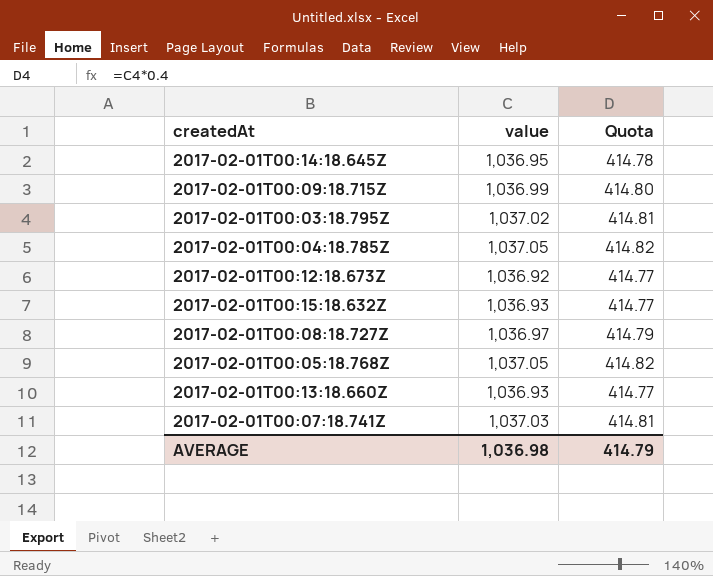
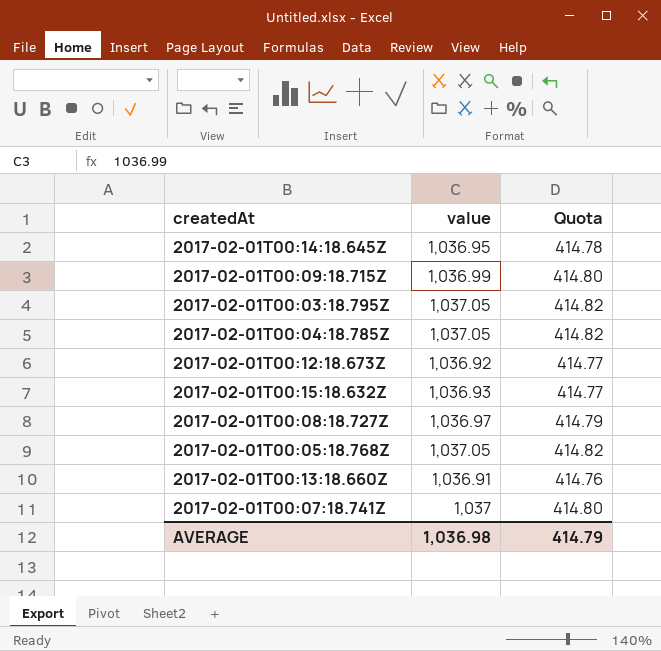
2017-02-01T00:03:18.795Z | value: 1,037.02 -> 1,037.05
2017-02-01T00:03:18.795Z | Quota: 414.81 -> 414.82
2017-02-01T00:13:18.660Z | value: 1,036.93 -> 1,036.91
2017-02-01T00:13:18.660Z | Quota: 414.77 -> 414.76
2017-02-01T00:07:18.741Z | value: 1,037.03 -> 1,037
2017-02-01T00:07:18.741Z | Quota: 414.81 -> 414.80

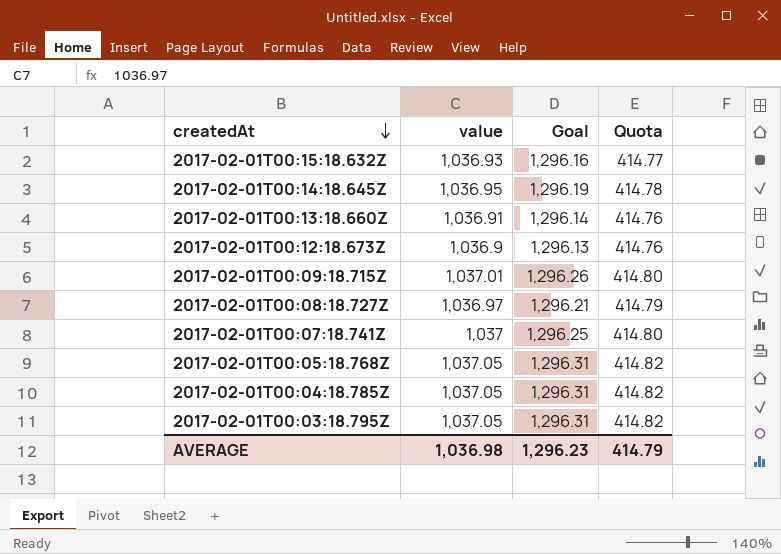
row order: none -> createdAt descending
column Goal | formula: none -> [value] * 1.25
2017-02-01T00:12:18.673Z | value: 1,036.92 -> 1,036.9
2017-02-01T00:12:18.673Z | Quota: 414.77 -> 414.76
2017-02-01T00:09:18.715Z | value: 1,036.99 -> 1,037.01

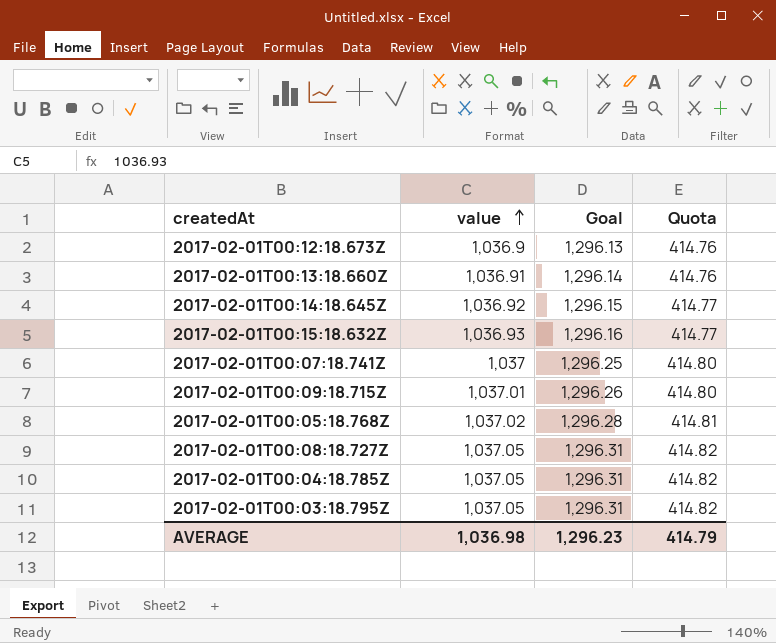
row order: createdAt descending -> value ascending
2017-02-01T00:14:18.645Z | value: 1,036.95 -> 1,036.92
2017-02-01T00:14:18.645Z | Goal: 1,296.19 -> 1,296.15
2017-02-01T00:14:18.645Z | Quota: 414.78 -> 414.77
2017-02-01T00:05:18.768Z | value: 1,037.05 -> 1,037.02
2017-02-01T00:05:18.768Z | Goal: 1,296.31 -> 1,296.28
2017-02-01T00:05:18.768Z | Quota: 414.82 -> 414.81
2017-02-01T00:08:18.727Z | value: 1,036.97 -> 1,037.05
2017-02-01T00:08:18.727Z | Goal: 1,296.21 -> 1,296.31
2017-02-01T00:08:18.727Z | Quota: 414.79 -> 414.82

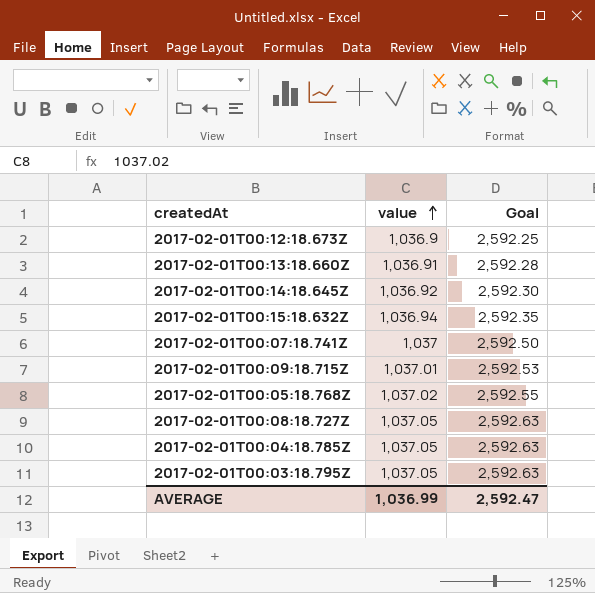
column Quota | formula: [value] * 0.4 -> none
column Goal | formula: [value] * 1.25 -> [value] * 2.5
2017-02-01T00:15:18.632Z | value: 1,036.93 -> 1,036.94
AVERAGE | value: 1,036.98 -> 1,036.99
AVERAGE | Goal: 1,296.23 -> 2,592.47

